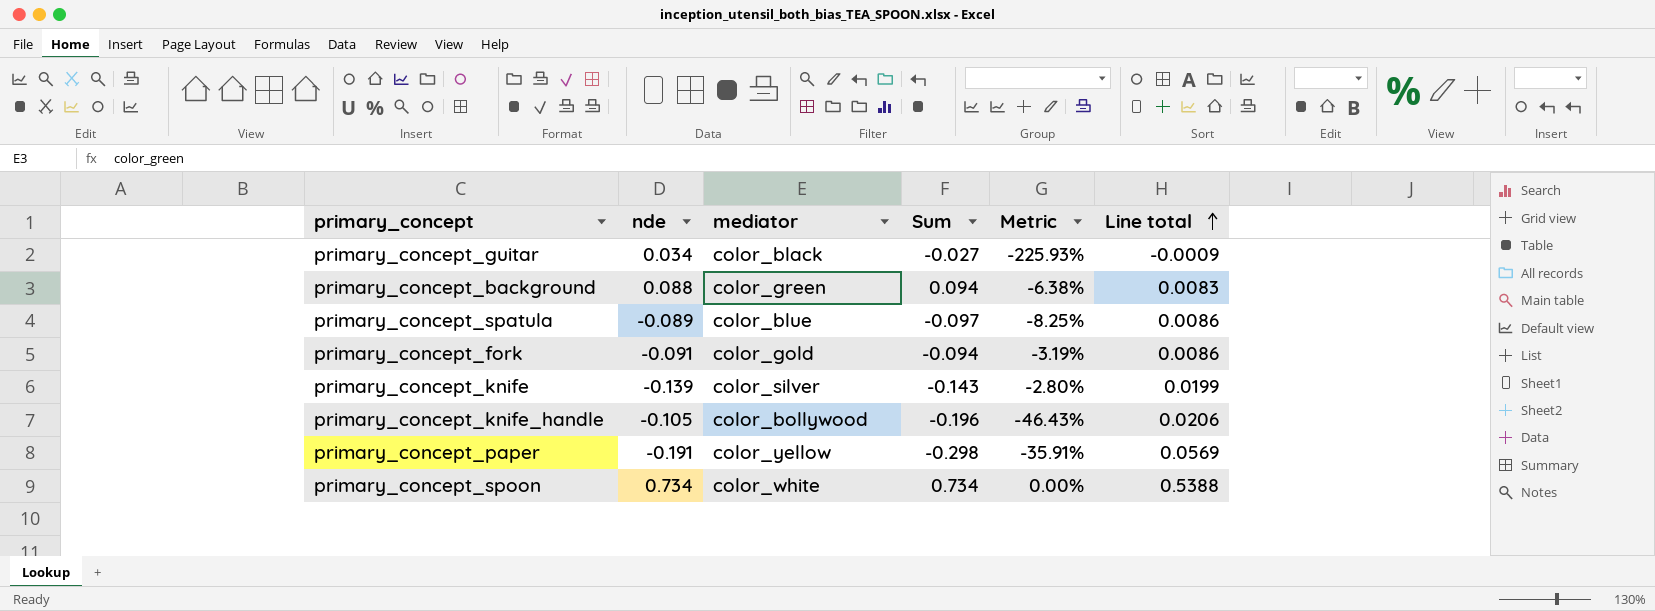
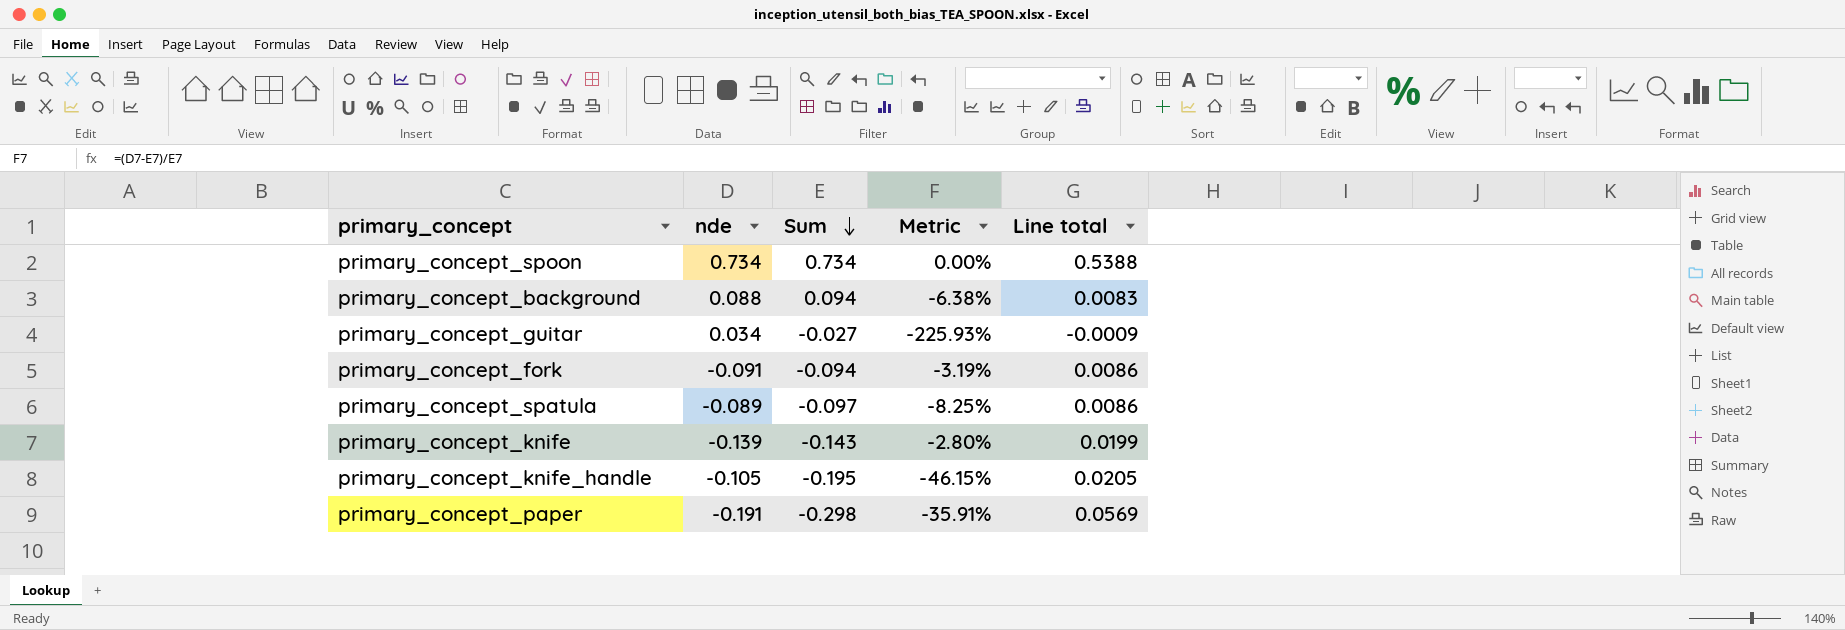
row order: Line total ascending -> Sum descending
column mediator | position: 3 -> none
primary_concept_knife_handle | Sum: -0.196 -> -0.195
primary_concept_knife_handle | Metric: -46.43% -> -46.15%
primary_concept_knife_handle | Line total: 0.0206 -> 0.0205

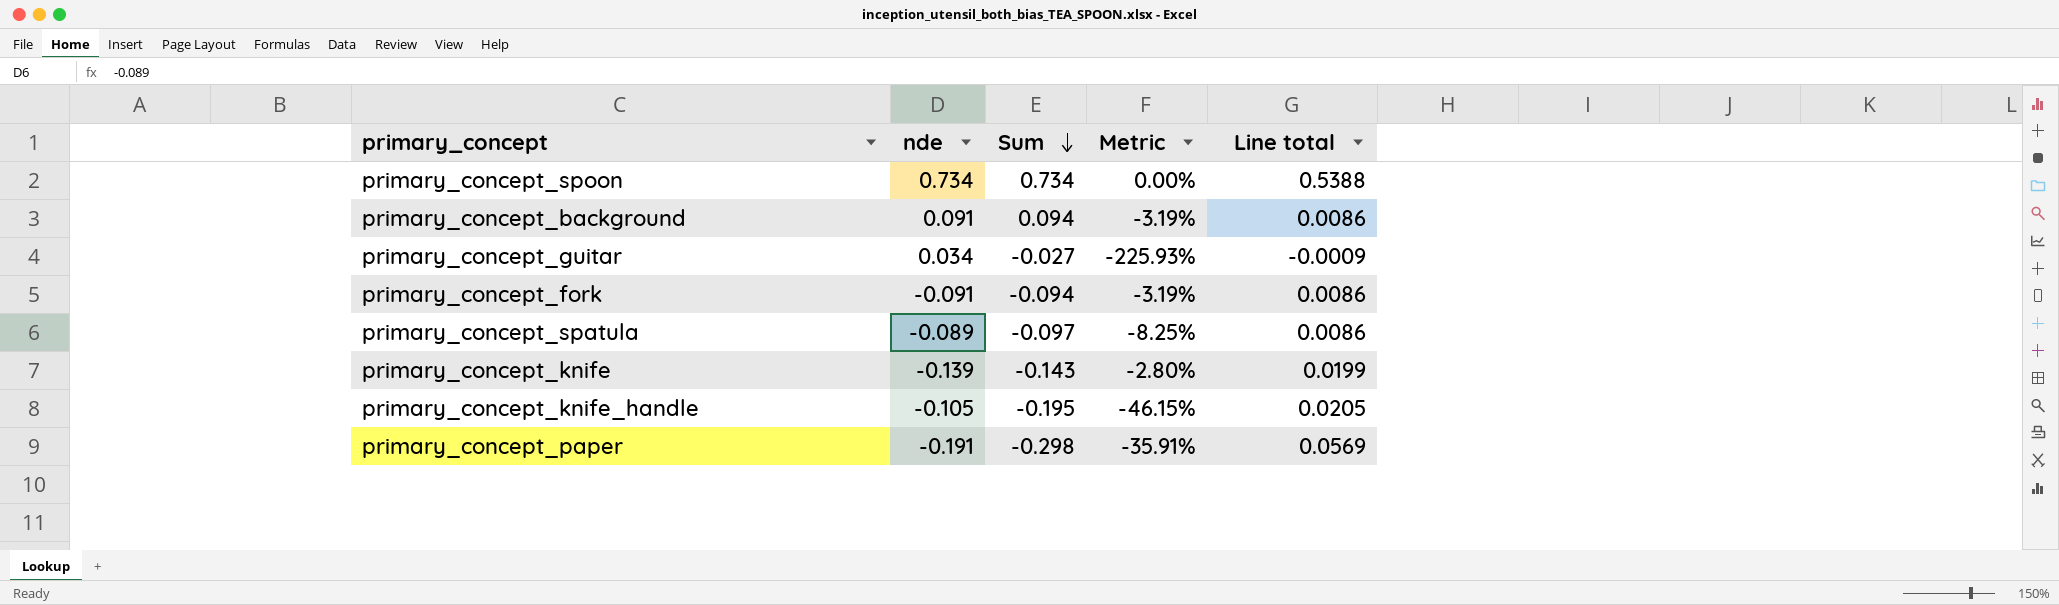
primary_concept_background | nde: 0.088 -> 0.091
primary_concept_background | Metric: -6.38% -> -3.19%
primary_concept_background | Line total: 0.0083 -> 0.0086

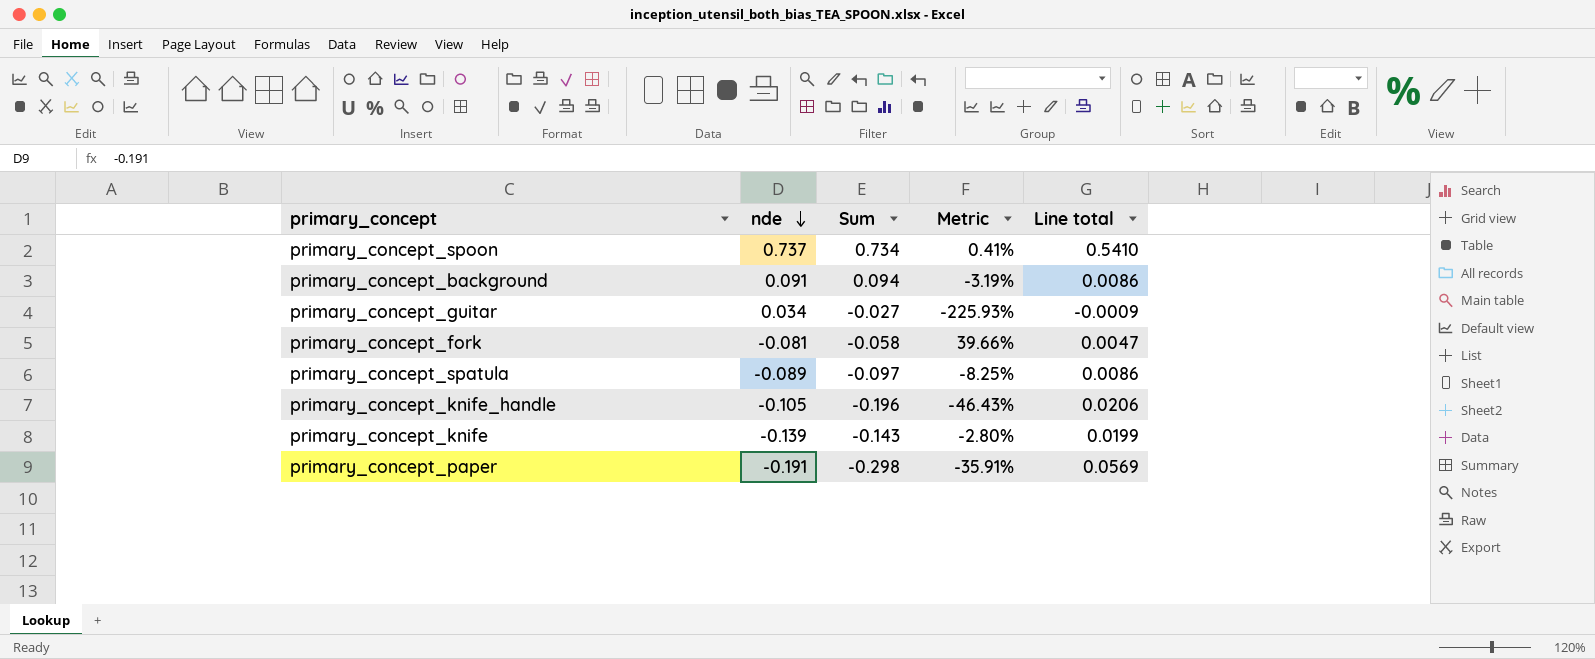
row order: Sum descending -> nde descending
primary_concept_spoon | nde: 0.734 -> 0.737
primary_concept_spoon | Metric: 0.00% -> 0.41%
primary_concept_spoon | Line total: 0.5388 -> 0.5410
primary_concept_fork | nde: -0.091 -> -0.081
primary_concept_fork | Sum: -0.094 -> -0.058
primary_concept_fork | Metric: -3.19% -> 39.66%
primary_concept_fork | Line total: 0.0086 -> 0.0047
primary_concept_knife_handle | Sum: -0.195 -> -0.196
primary_concept_knife_handle | Metric: -46.15% -> -46.43%
primary_concept_knife_handle | Line total: 0.0205 -> 0.0206

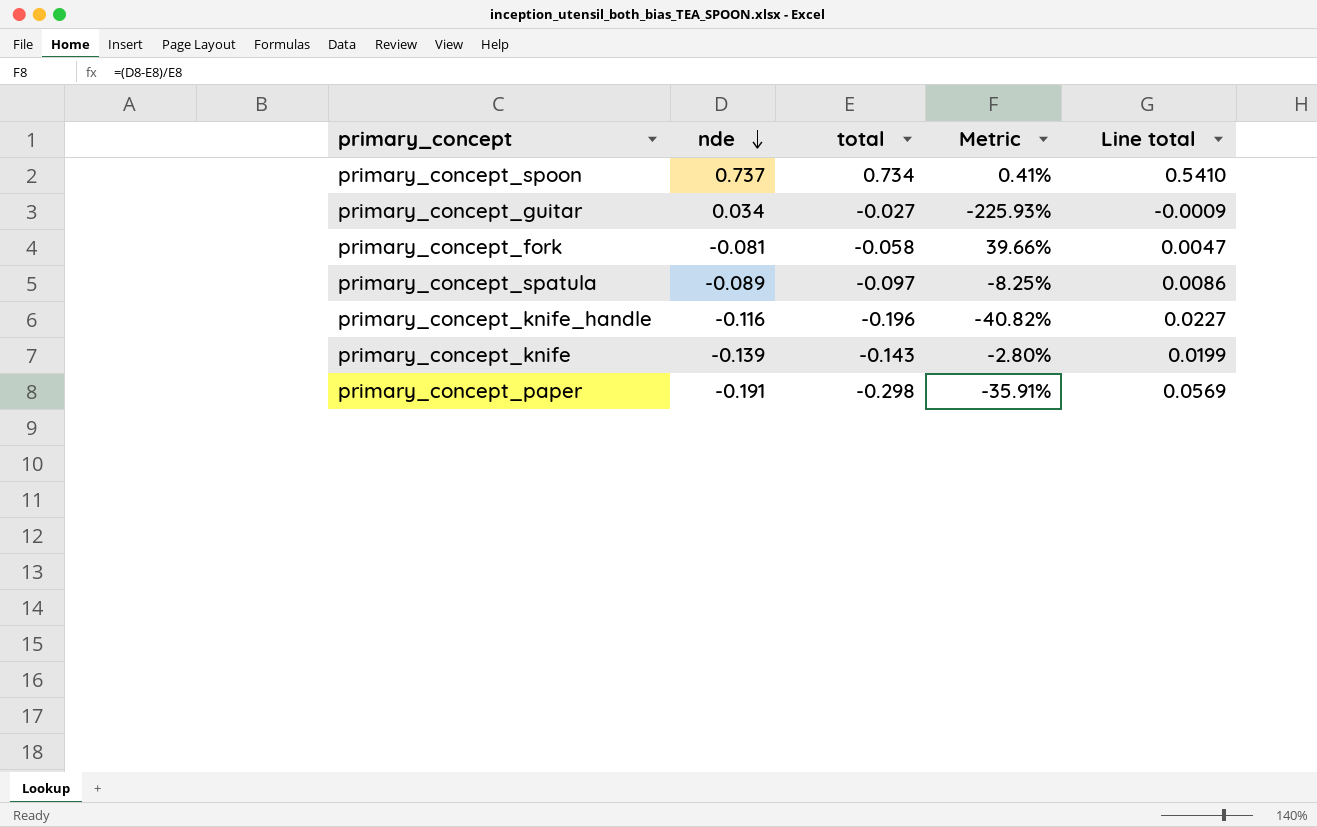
column name: Sum -> total
row primary_concept_background: 0.091 | 0.094 | -3.19% | 0.0086 -> none
primary_concept_knife_handle | nde: -0.105 -> -0.116
primary_concept_knife_handle | Metric: -46.43% -> -40.82%
primary_concept_knife_handle | Line total: 0.0206 -> 0.0227

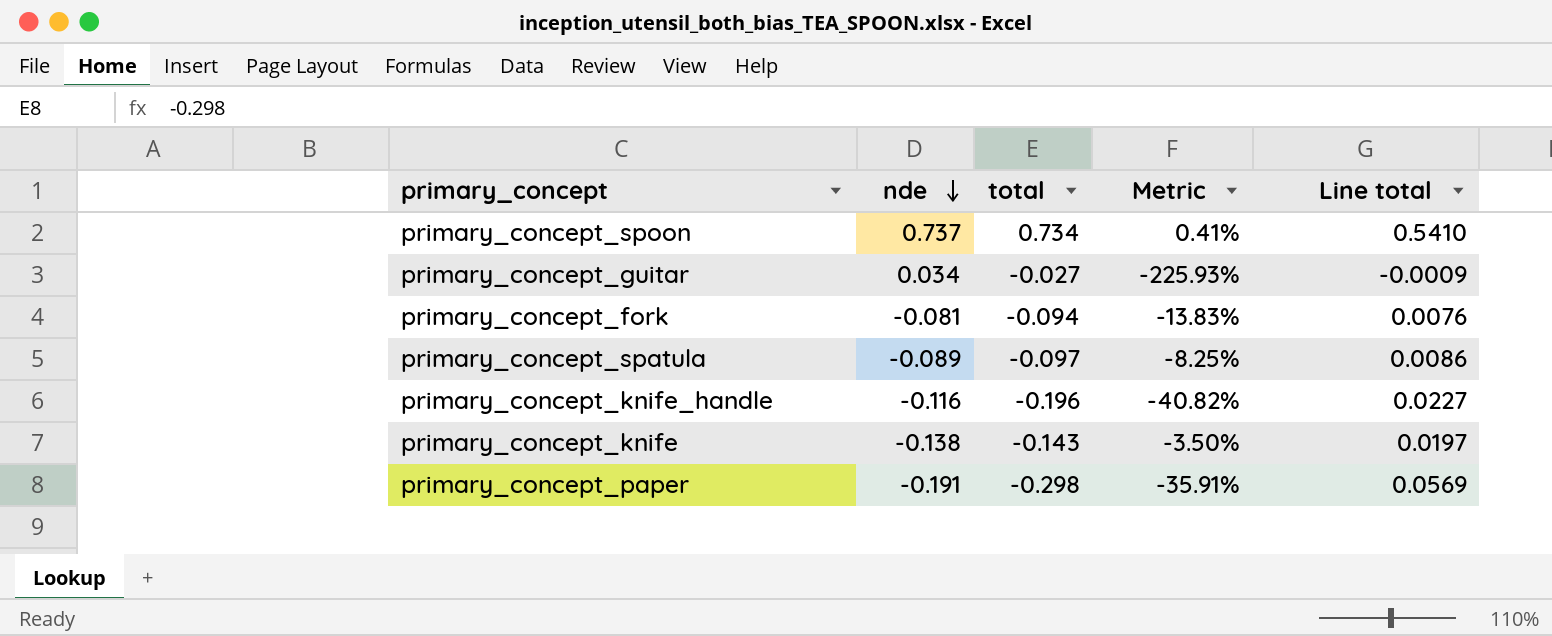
primary_concept_fork | total: -0.058 -> -0.094
primary_concept_fork | Metric: 39.66% -> -13.83%
primary_concept_fork | Line total: 0.0047 -> 0.0076
primary_concept_knife | nde: -0.139 -> -0.138
primary_concept_knife | Metric: -2.80% -> -3.50%
primary_concept_knife | Line total: 0.0199 -> 0.0197

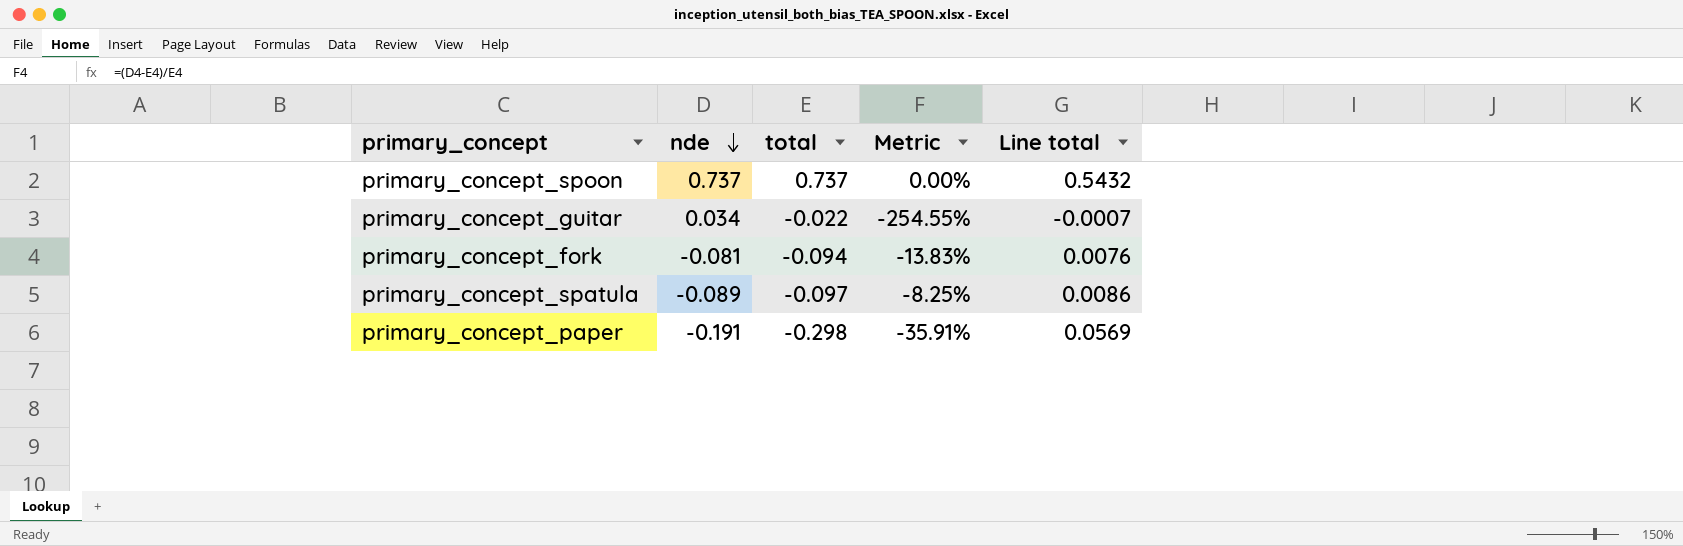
row primary_concept_knife_handle: -0.116 | -0.196 | -40.82% | 0.0227 -> none
row primary_concept_knife: -0.138 | -0.143 | -3.50% | 0.0197 -> none
primary_concept_spoon | total: 0.734 -> 0.737
primary_concept_spoon | Metric: 0.41% -> 0.00%
primary_concept_spoon | Line total: 0.5410 -> 0.5432
primary_concept_guitar | total: -0.027 -> -0.022
primary_concept_guitar | Metric: -225.93% -> -254.55%
primary_concept_guitar | Line total: -0.0009 -> -0.0007

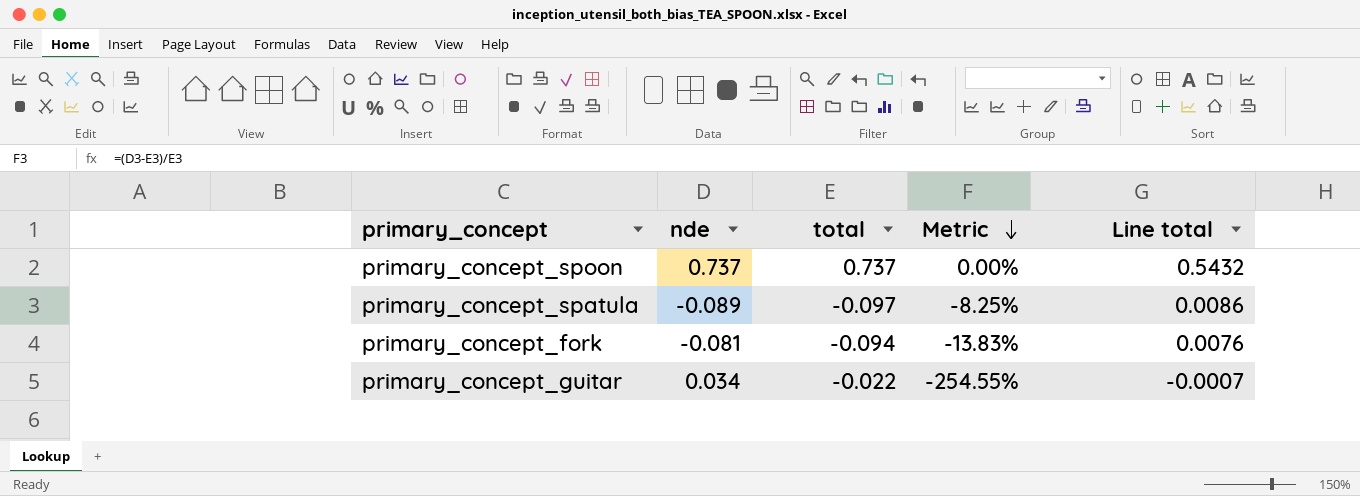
row order: nde descending -> Metric descending
row primary_concept_paper: -0.191 | -0.298 | -35.91% | 0.0569 -> none

